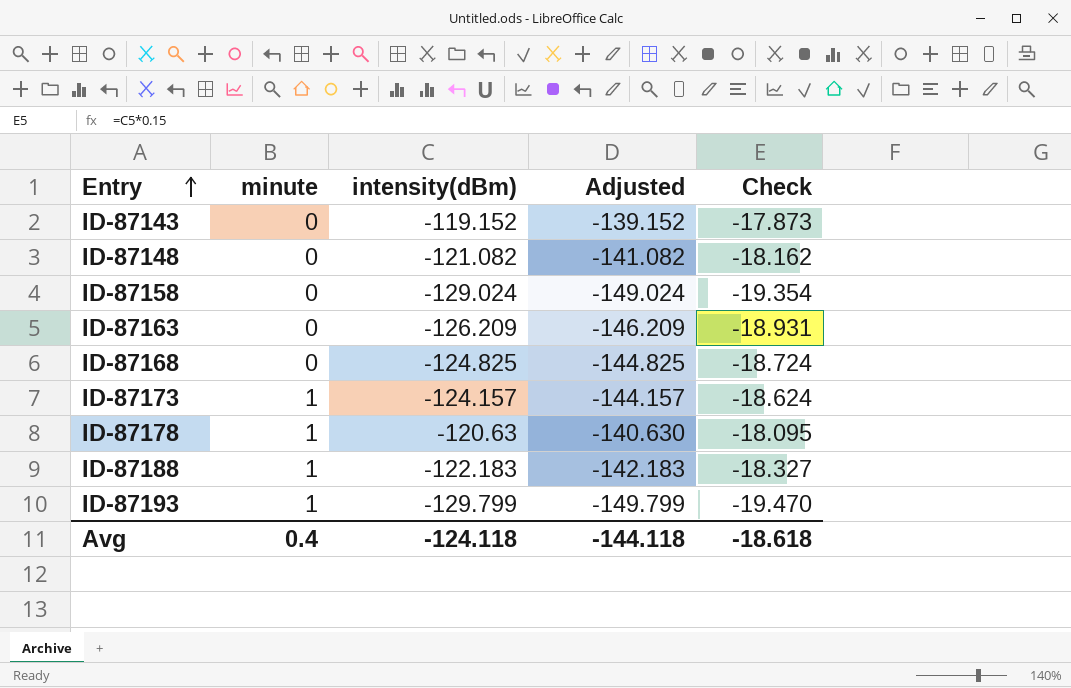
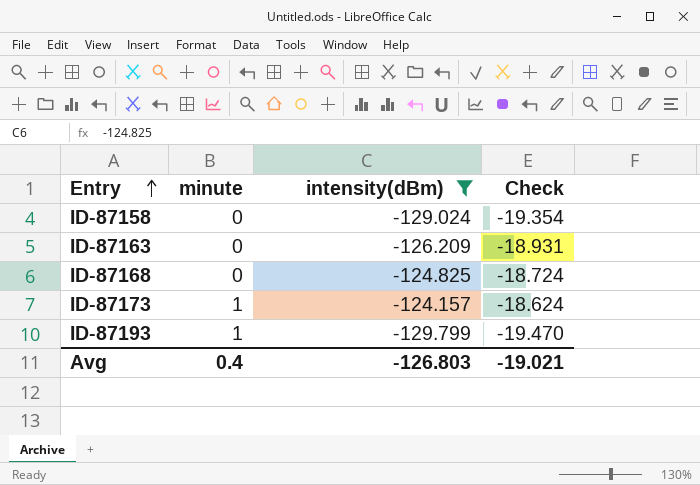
filter: none -> intensity(dBm) <= -124.157
column Adjusted | formula: [intensity(dBm)] - 20 -> none
Avg | intensity(dBm): -124.118 -> -126.803
Avg | Check: -18.618 -> -19.021

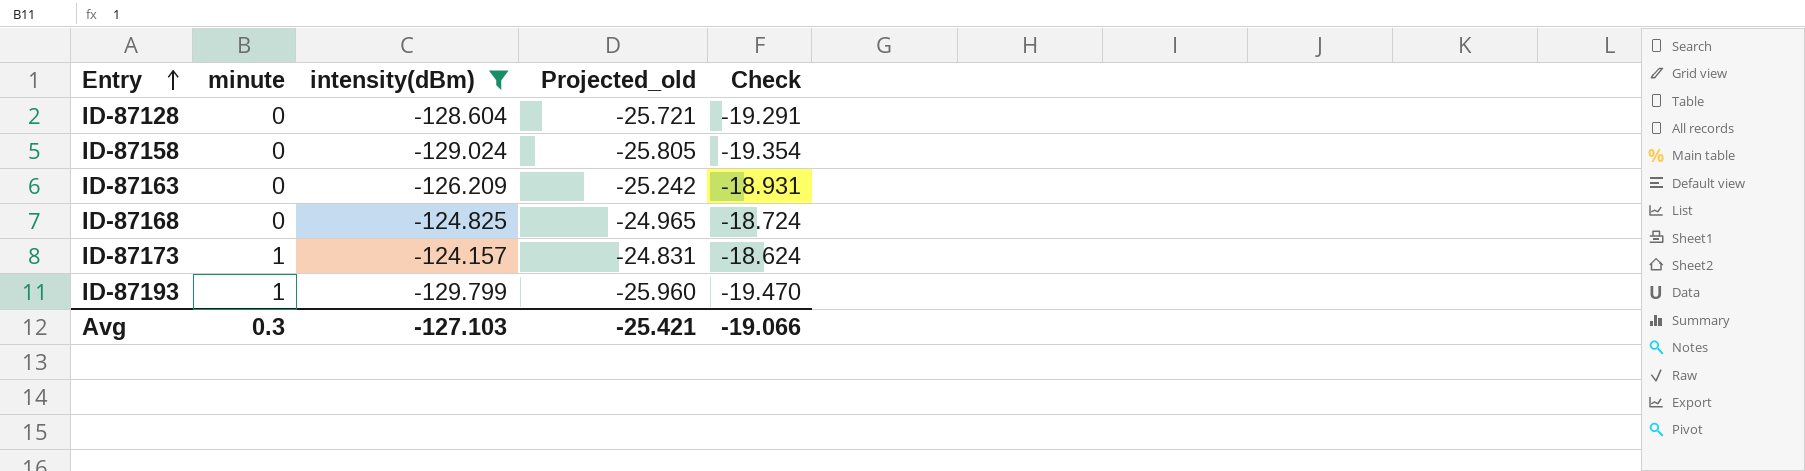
column Projected_old | formula: none -> [intensity(dBm)] * 0.2
row ID-87128: none -> 0 | -128.604 | -25.721 | -19.291
Avg | minute: 0.4 -> 0.3
Avg | intensity(dBm): -126.803 -> -127.103
Avg | Check: -19.021 -> -19.066

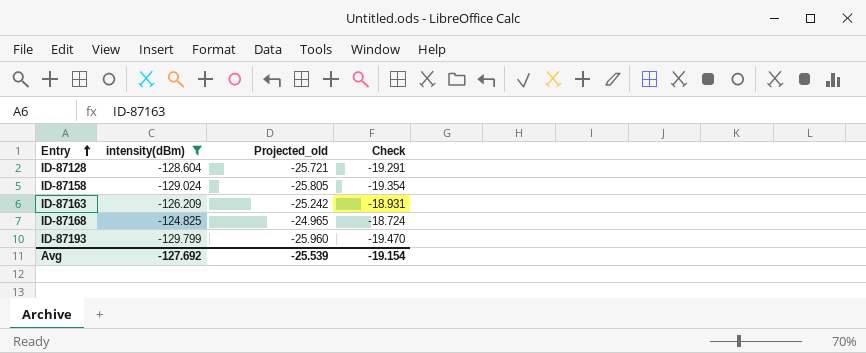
column minute | position: 2 -> none
row ID-87173: 1 | -124.157 | -24.831 | -18.624 -> none
Avg | intensity(dBm): -127.103 -> -127.692
Avg | Projected_old: -25.421 -> -25.539
Avg | Check: -19.066 -> -19.154

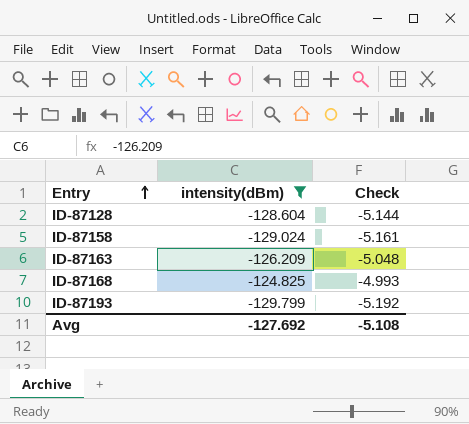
column Projected_old | formula: [intensity(dBm)] * 0.2 -> none
column Check | formula: [intensity(dBm)] * 0.15 -> [intensity(dBm)] * 0.04
Avg | Check: -19.154 -> -5.108

